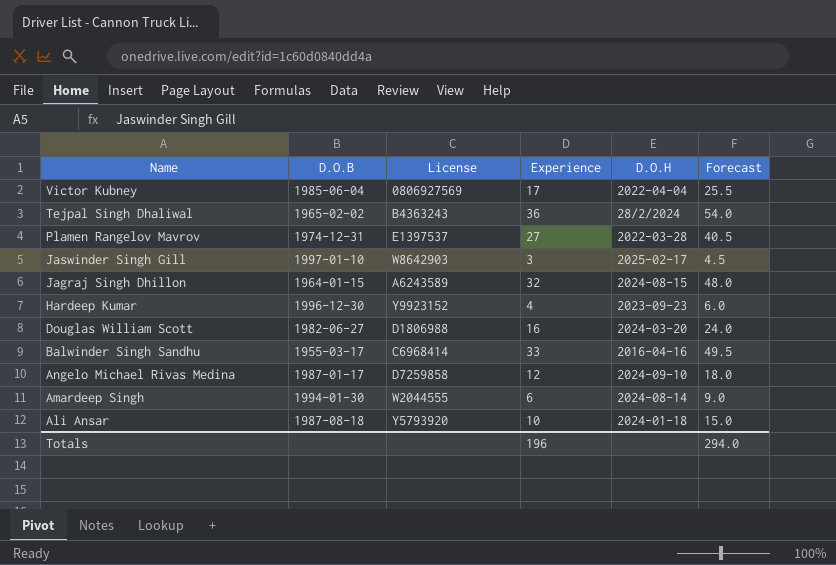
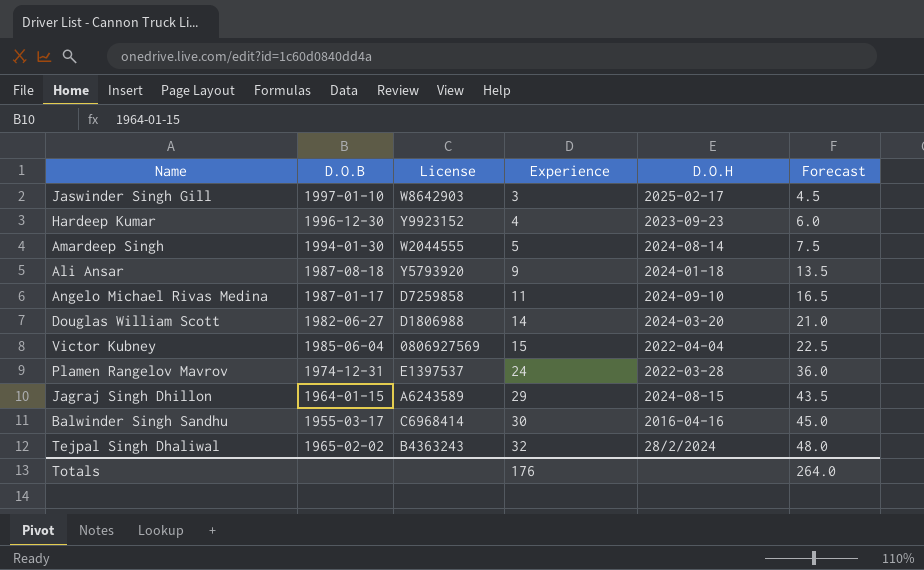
row order: Name descending -> Experience ascending
Amardeep Singh | Experience: 6 -> 5
Amardeep Singh | Forecast: 9.0 -> 7.5
Ali Ansar | Experience: 10 -> 9
Ali Ansar | Forecast: 15.0 -> 13.5
Angelo Michael Rivas Medina | Experience: 12 -> 11
Angelo Michael Rivas Medina | Forecast: 18.0 -> 16.5
Douglas William Scott | Experience: 16 -> 14
Douglas William Scott | Forecast: 24.0 -> 21.0
Victor Kubney | Experience: 17 -> 15
Victor Kubney | Forecast: 25.5 -> 22.5
Plamen Rangelov Mavrov | Experience: 27 -> 24
Plamen Rangelov Mavrov | Forecast: 40.5 -> 36.0
Jagraj Singh Dhillon | Experience: 32 -> 29
Jagraj Singh Dhillon | Forecast: 48.0 -> 43.5
Balwinder Singh Sandhu | Experience: 33 -> 30
Balwinder Singh Sandhu | Forecast: 49.5 -> 45.0
Tejpal Singh Dhaliwal | Experience: 36 -> 32
Tejpal Singh Dhaliwal | Forecast: 54.0 -> 48.0
Totals | Experience: 196 -> 176
Totals | Forecast: 294.0 -> 264.0

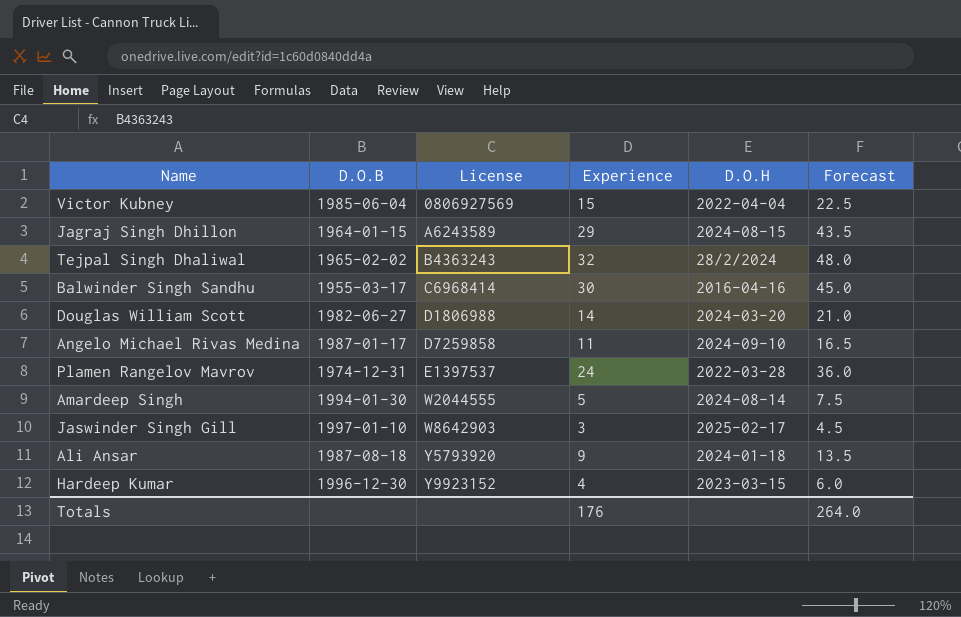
row order: Experience ascending -> License ascending
Hardeep Kumar | D.O.H: 2023-09-23 -> 2023-03-15

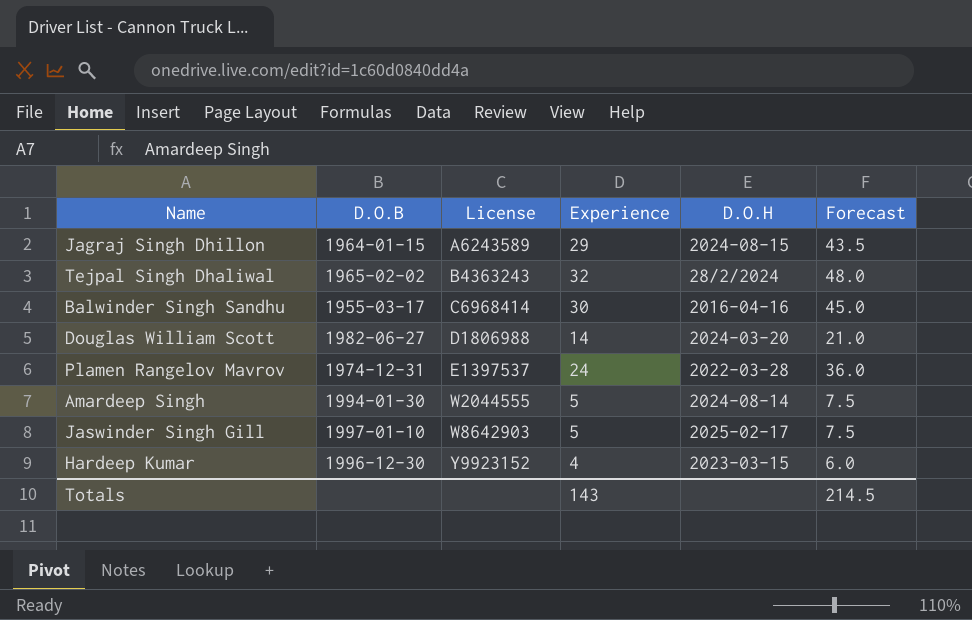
row Victor Kubney: 1985-06-04 | 0806927569 | 15 | 2022-04-04 | 22.5 -> none
row Angelo Michael Rivas Medina: 1987-01-17 | D7259858 | 11 | 2024-09-10 | 16.5 -> none
row Ali Ansar: 1987-08-18 | Y5793920 | 9 | 2024-01-18 | 13.5 -> none
Jaswinder Singh Gill | Experience: 3 -> 5
Jaswinder Singh Gill | Forecast: 4.5 -> 7.5
Totals | Experience: 176 -> 143
Totals | Forecast: 264.0 -> 214.5

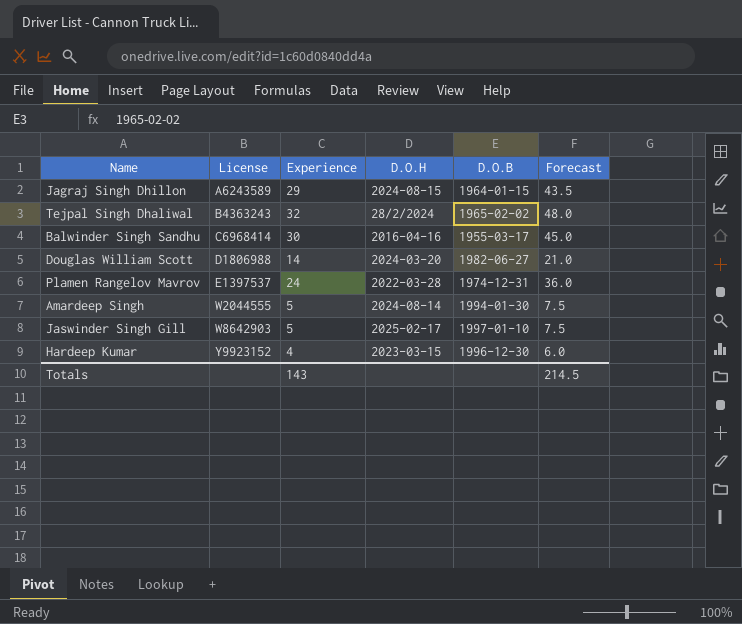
column D.O.B | position: 2 -> 5

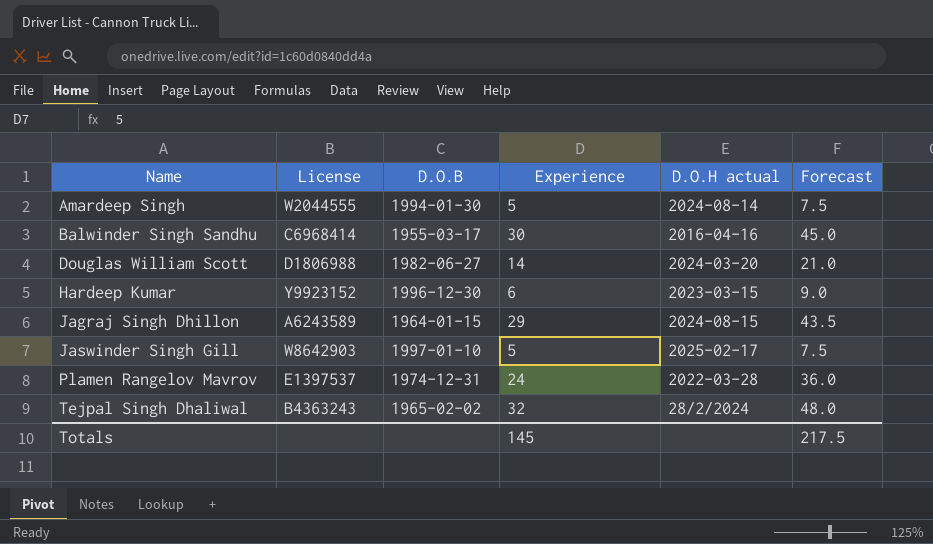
row order: License ascending -> Name ascending
column D.O.B | position: 5 -> 3
column name: D.O.H -> D.O.H actual
Hardeep Kumar | Experience: 4 -> 6
Hardeep Kumar | Forecast: 6.0 -> 9.0
Totals | Experience: 143 -> 145
Totals | Forecast: 214.5 -> 217.5

